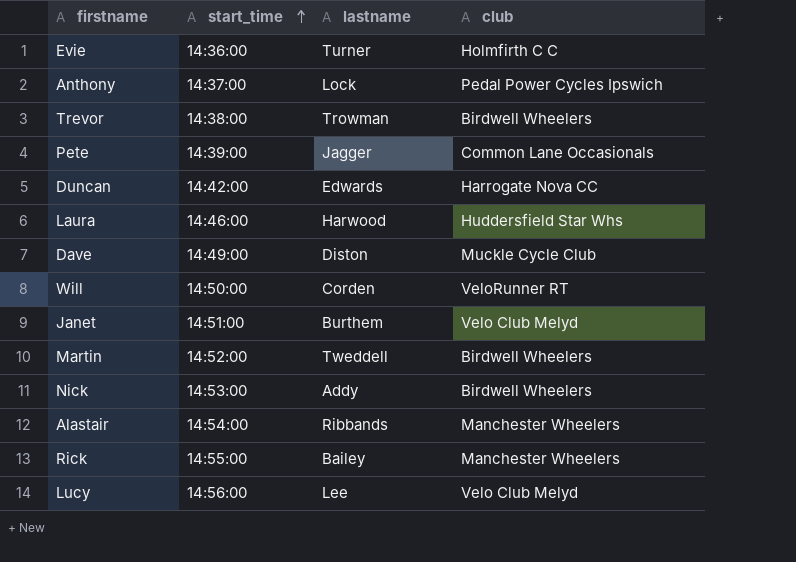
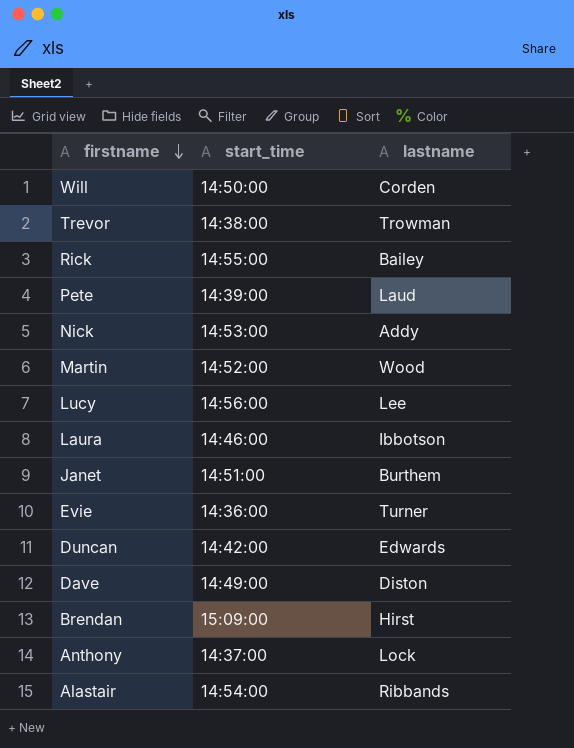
row order: start_time ascending -> firstname descending
column club | position: 4 -> none
Pete | lastname: Jagger -> Laud
Martin | lastname: Tweddell -> Wood
Laura | lastname: Harwood -> Ibbotson
row Brendan: none -> 15:09:00 | Hirst

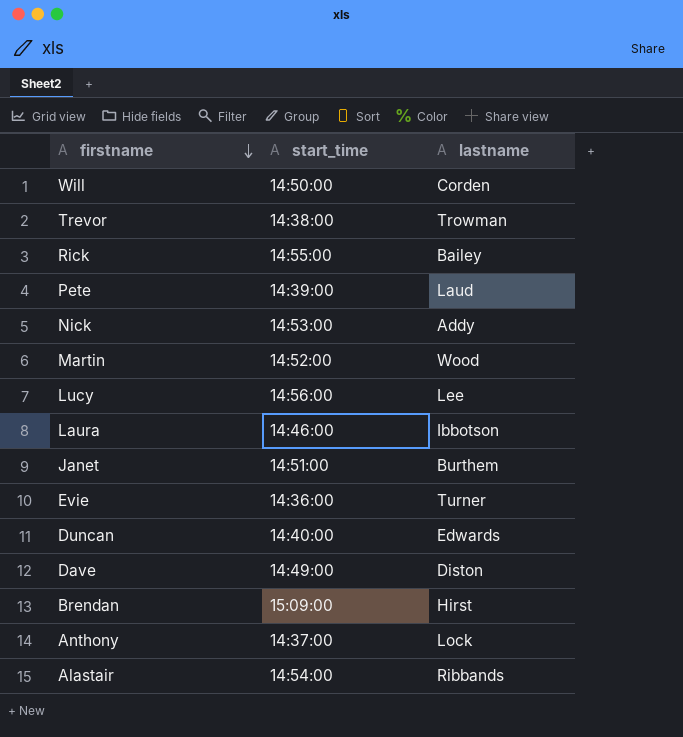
Duncan | start_time: 14:42:00 -> 14:40:00

